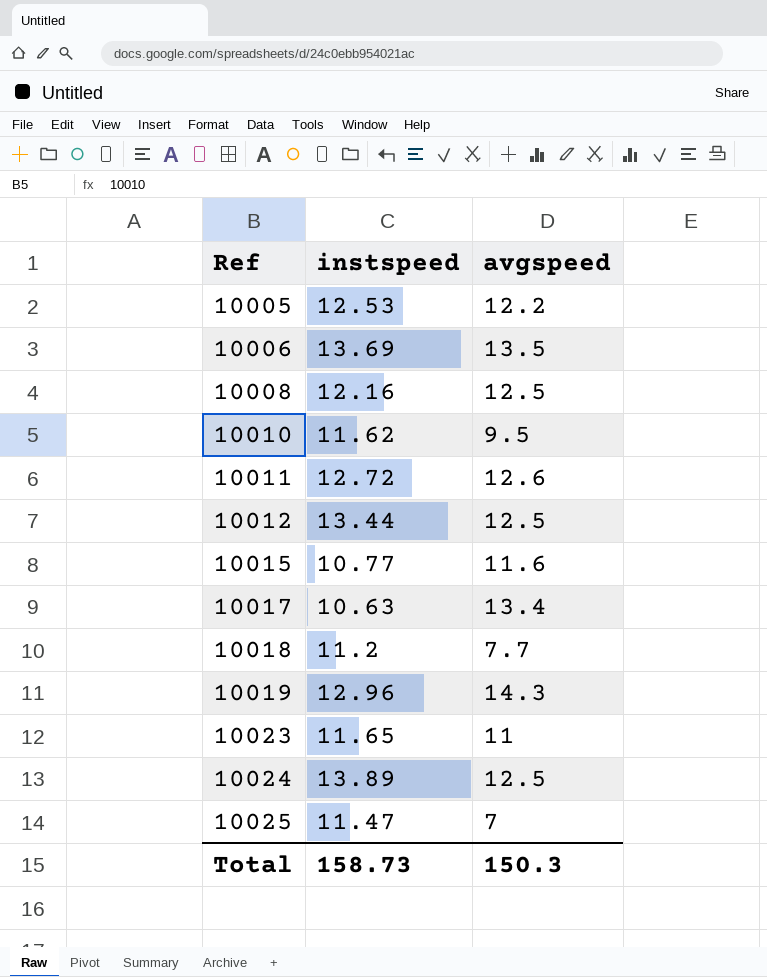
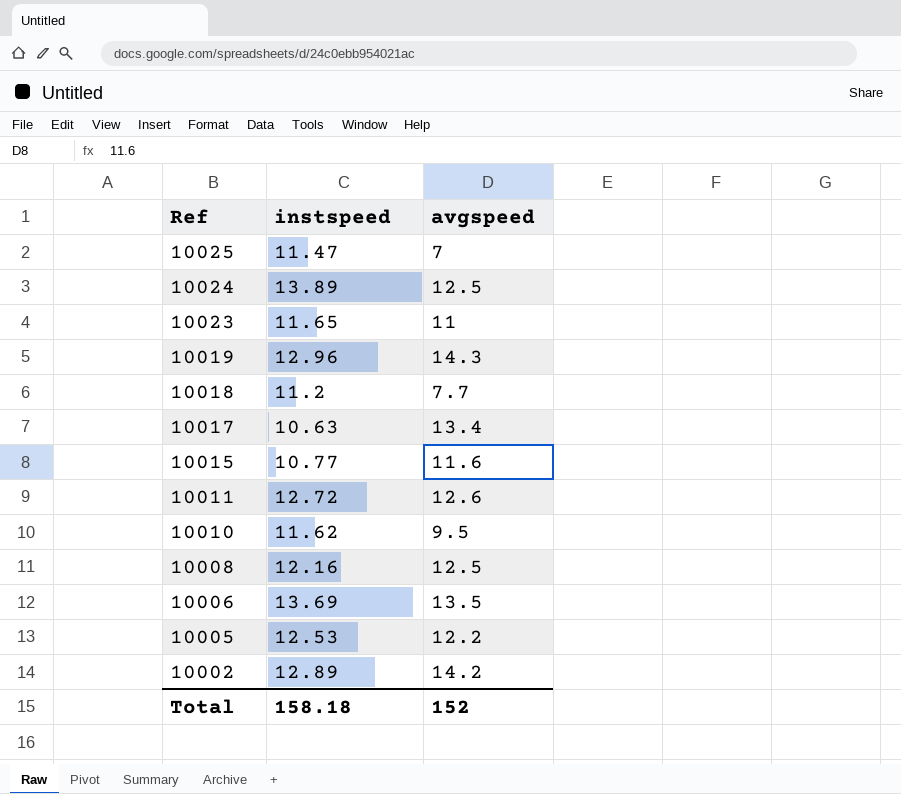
row order: Ref ascending -> Ref descending
row 10012: 13.44 | 12.5 -> none
row 10002: none -> 12.89 | 14.2
Total | instspeed: 158.73 -> 158.18
Total | avgspeed: 150.3 -> 152

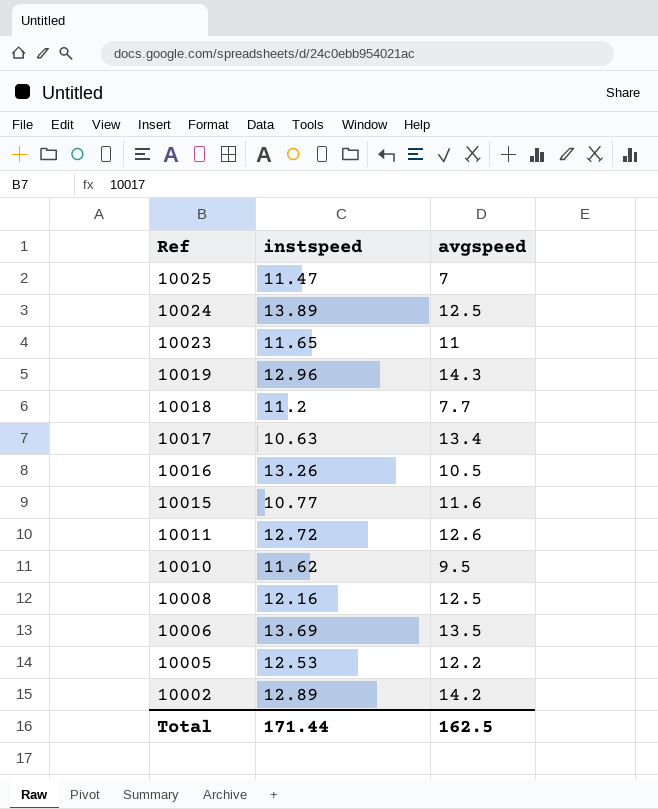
row 10016: none -> 13.26 | 10.5
Total | instspeed: 158.18 -> 171.44
Total | avgspeed: 152 -> 162.5

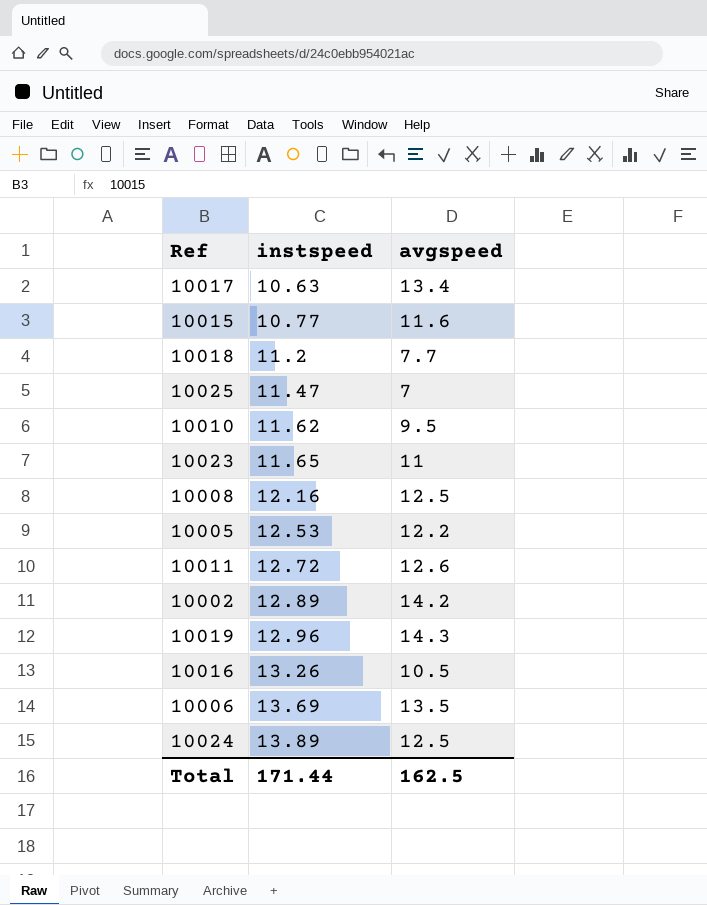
row order: Ref descending -> instspeed ascending

